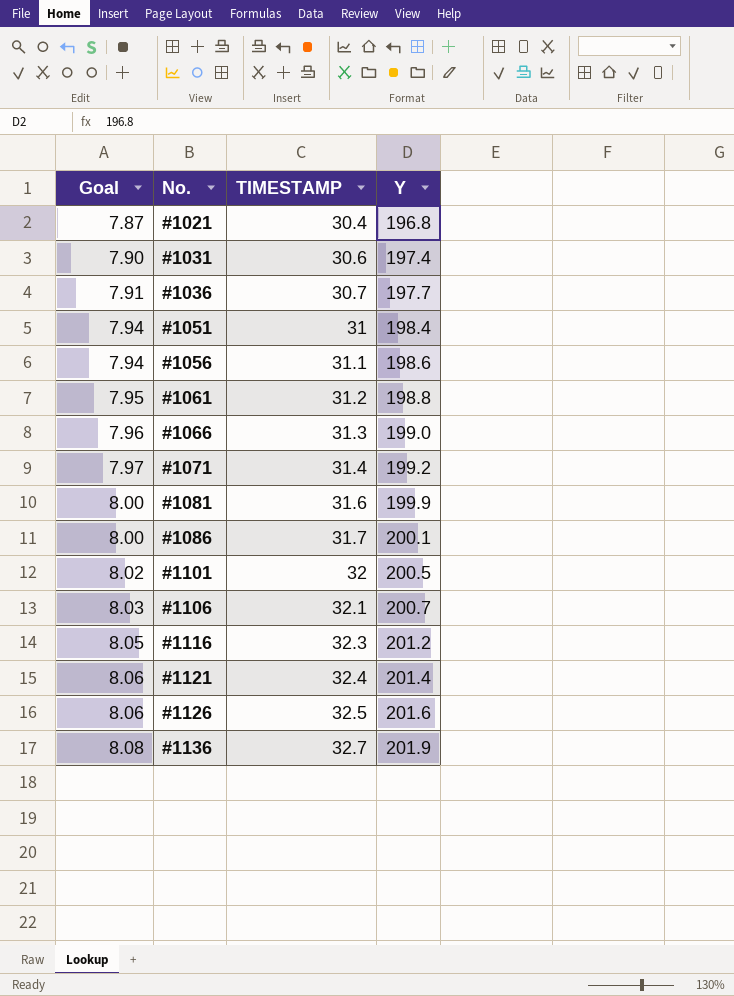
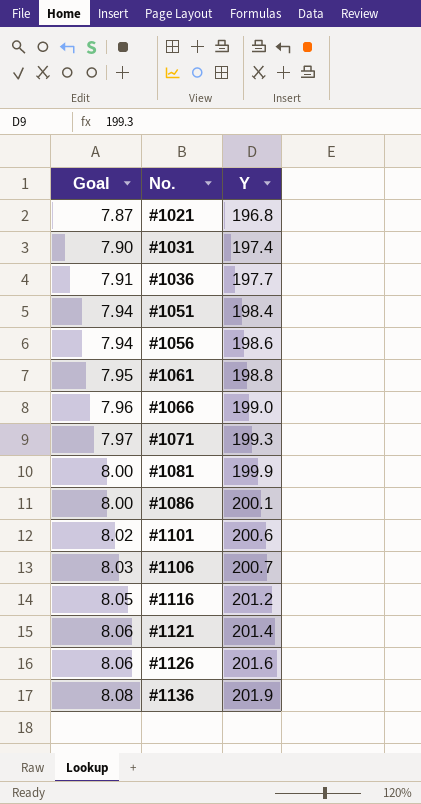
column TIMESTAMP | position: 3 -> none
#1071 | Y: 199.2 -> 199.3
#1101 | Y: 200.5 -> 200.6

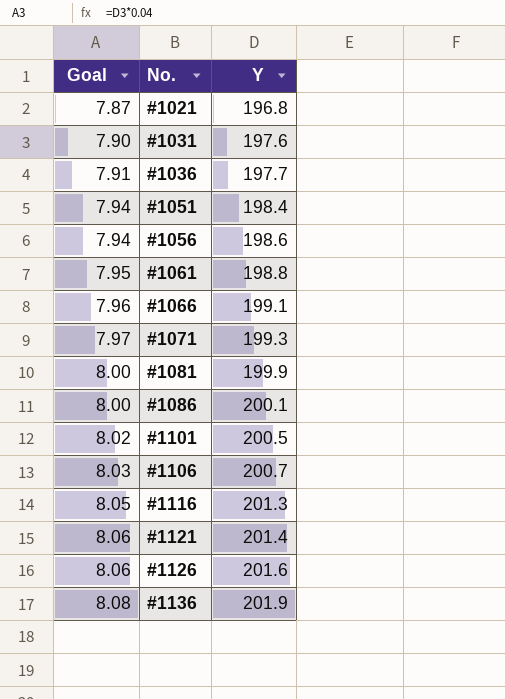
#1031 | Y: 197.4 -> 197.6
#1066 | Y: 199.0 -> 199.1
#1101 | Y: 200.6 -> 200.5
#1116 | Y: 201.2 -> 201.3

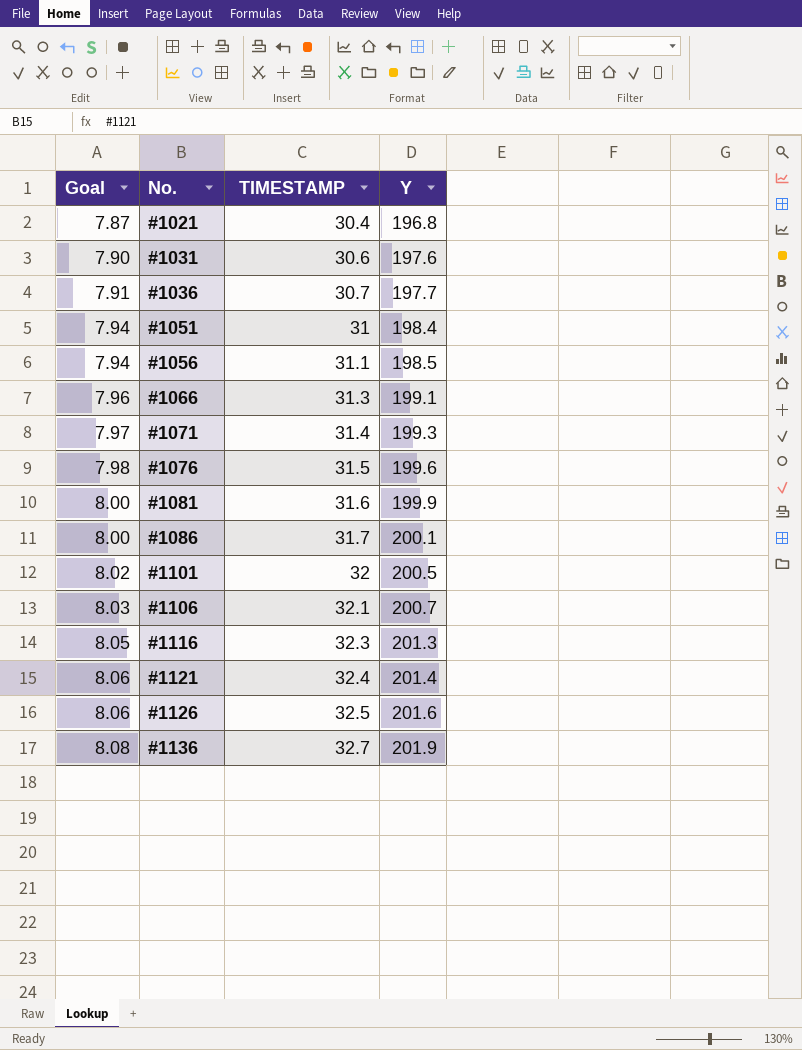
column TIMESTAMP | position: none -> 3
row #1061: 7.95 | 198.8 -> none
#1056 | Y: 198.6 -> 198.5
row #1076: none -> 7.98 | 31.5 | 199.6

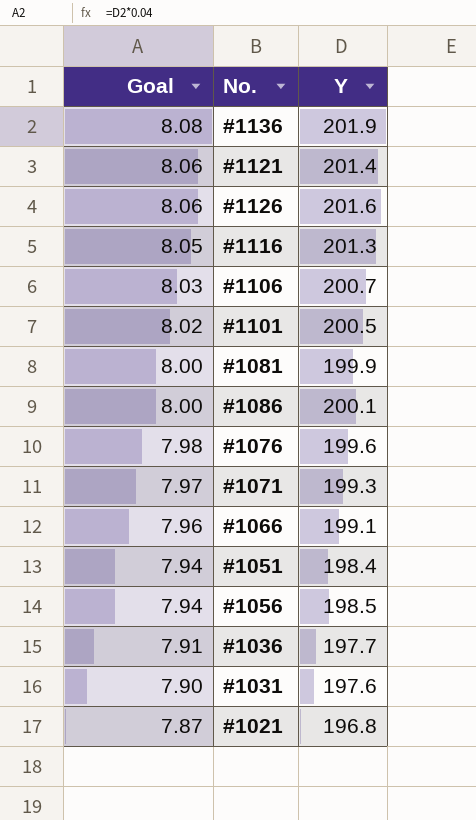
row order: Goal ascending -> Goal descending
column TIMESTAMP | position: 3 -> none

